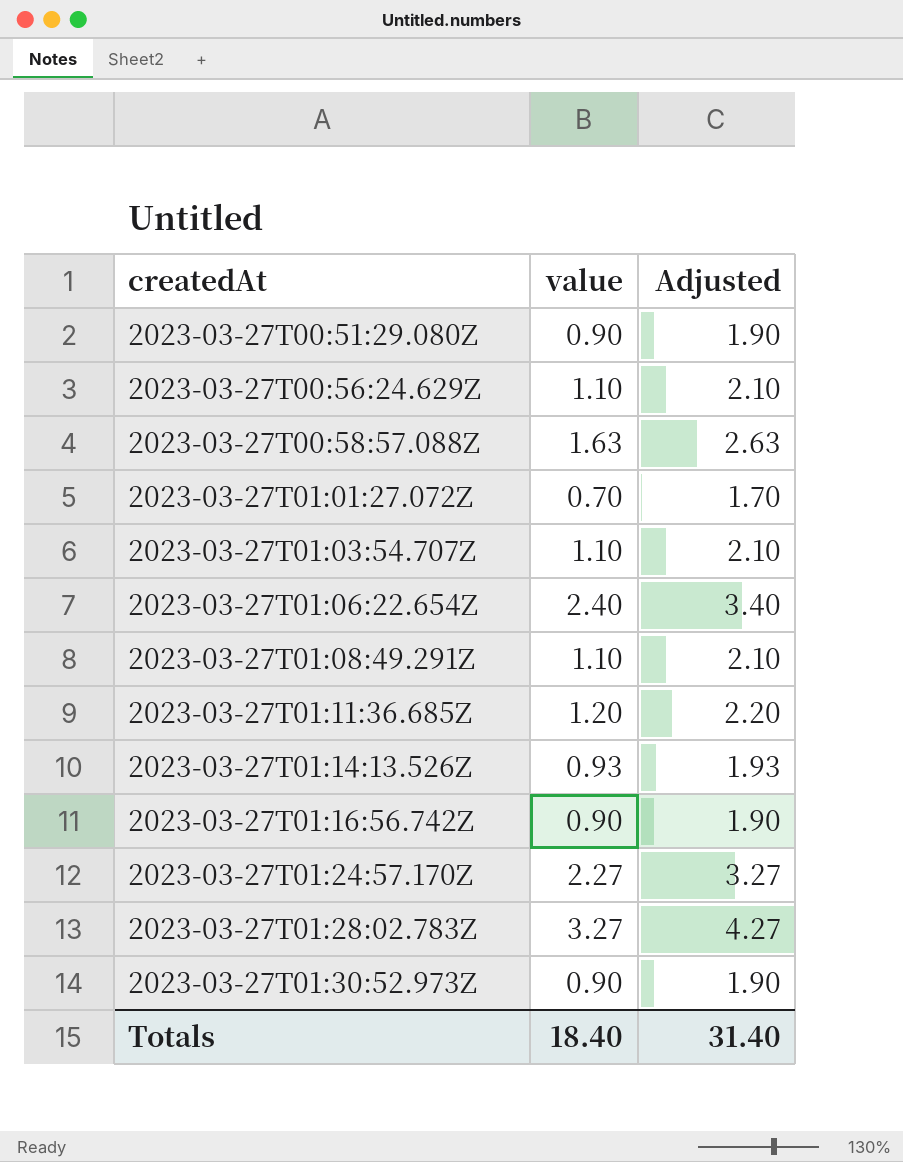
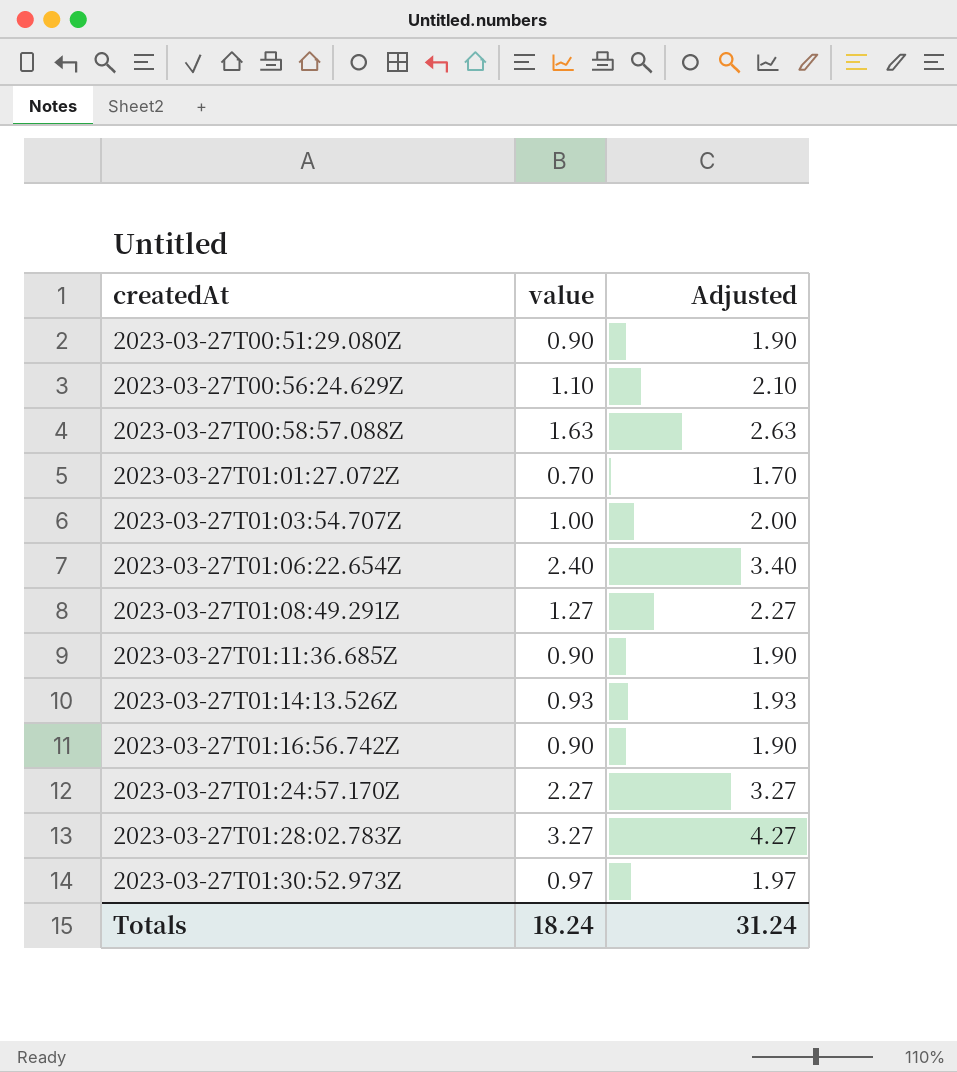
2023-03-27T01:03:54.707Z | value: 1.10 -> 1.00
2023-03-27T01:03:54.707Z | Adjusted: 2.10 -> 2.00
2023-03-27T01:08:49.291Z | value: 1.10 -> 1.27
2023-03-27T01:08:49.291Z | Adjusted: 2.10 -> 2.27
2023-03-27T01:11:36.685Z | value: 1.20 -> 0.90
2023-03-27T01:11:36.685Z | Adjusted: 2.20 -> 1.90
2023-03-27T01:30:52.973Z | value: 0.90 -> 0.97
2023-03-27T01:30:52.973Z | Adjusted: 1.90 -> 1.97
Totals | value: 18.40 -> 18.24
Totals | Adjusted: 31.40 -> 31.24

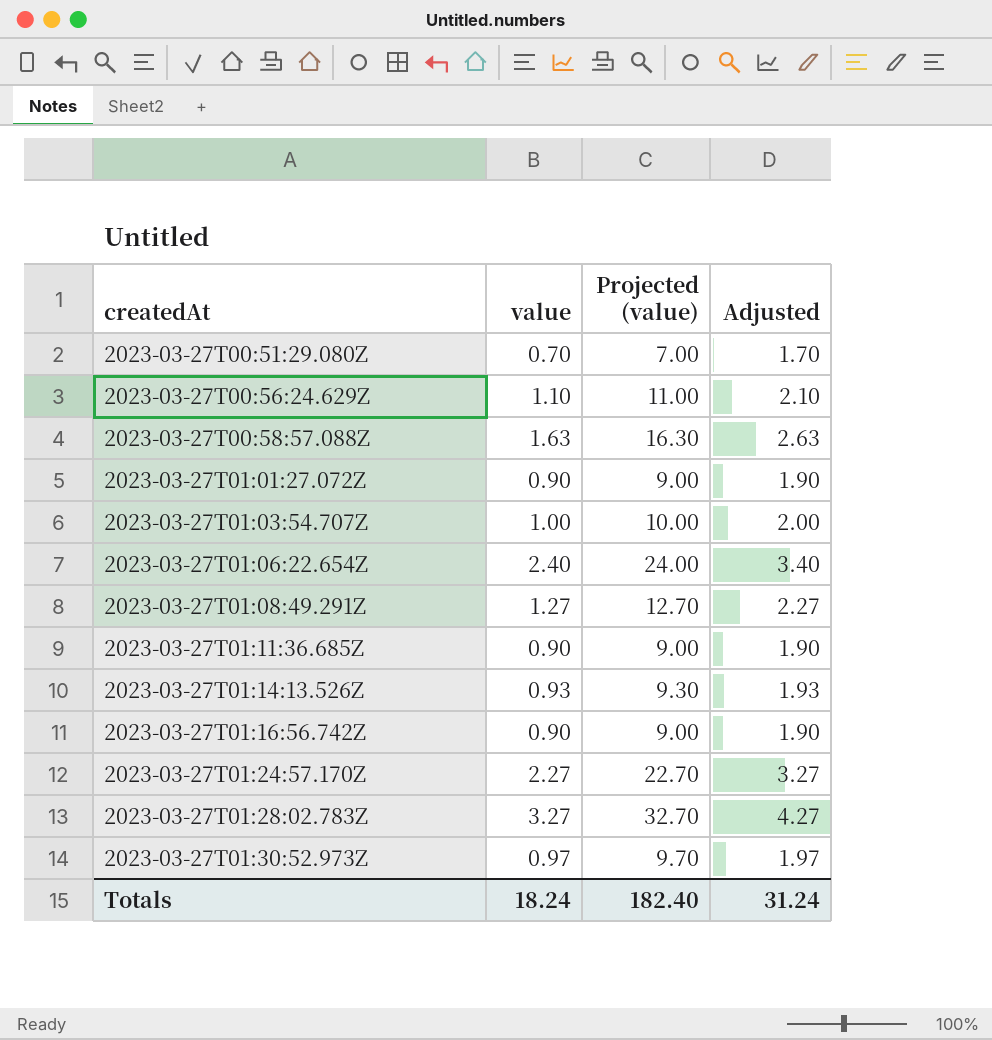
column Projected (value) | formula: none -> [value] * 10
2023-03-27T00:51:29.080Z | value: 0.90 -> 0.70
2023-03-27T00:51:29.080Z | Adjusted: 1.90 -> 1.70
2023-03-27T01:01:27.072Z | value: 0.70 -> 0.90
2023-03-27T01:01:27.072Z | Adjusted: 1.70 -> 1.90

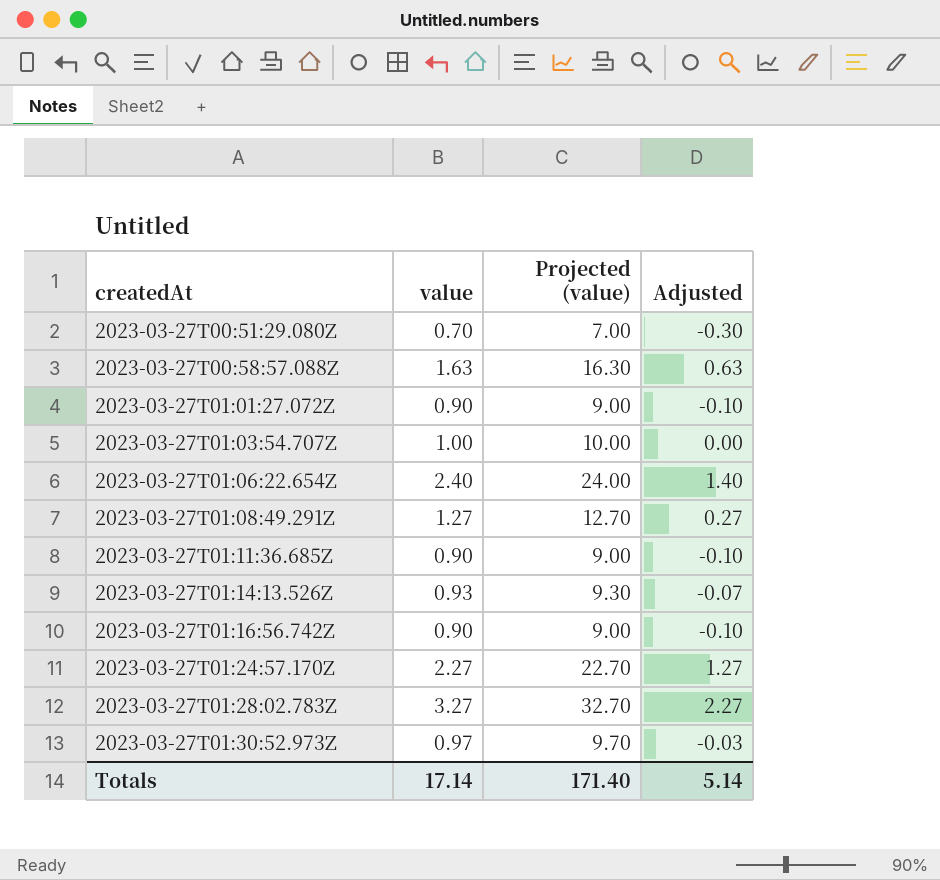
column Adjusted | formula: [value] + 1 -> [value] - 1
row 2023-03-27T00:56:24.629Z: 1.10 | 11.00 | 2.10 -> none
Totals | value: 18.24 -> 17.14
Totals | Projected (value): 182.40 -> 171.40
Totals | Adjusted: 31.24 -> 5.14

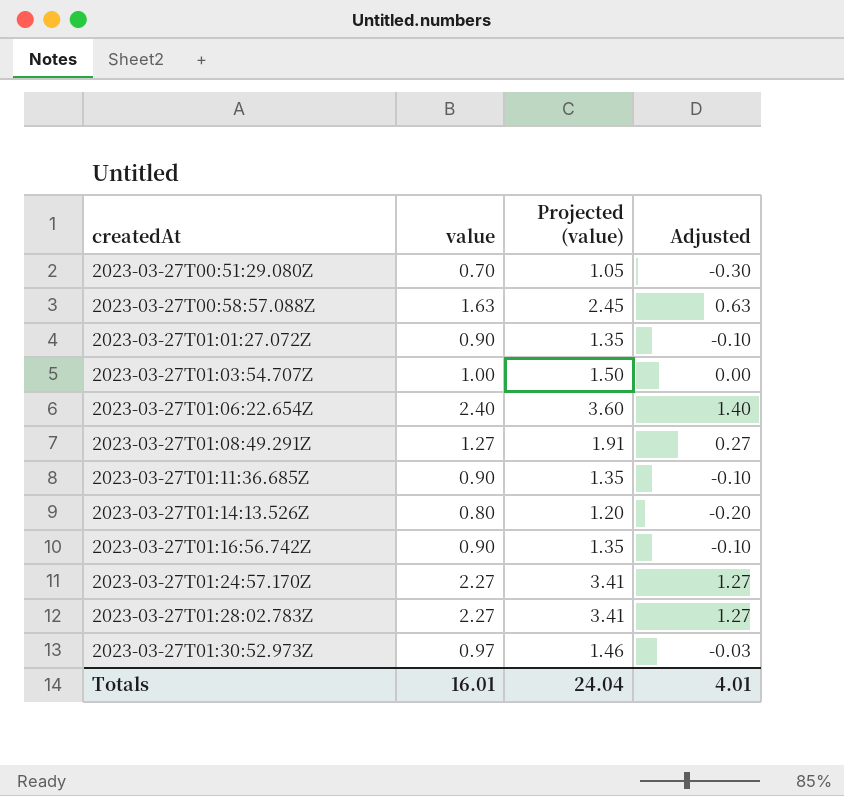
column Projected (value) | formula: [value] * 10 -> [value] * 1.5
2023-03-27T01:14:13.526Z | value: 0.93 -> 0.80
2023-03-27T01:14:13.526Z | Adjusted: -0.07 -> -0.20
2023-03-27T01:28:02.783Z | value: 3.27 -> 2.27
2023-03-27T01:28:02.783Z | Adjusted: 2.27 -> 1.27
Totals | value: 17.14 -> 16.01
Totals | Projected (value): 171.40 -> 24.04
Totals | Adjusted: 5.14 -> 4.01

